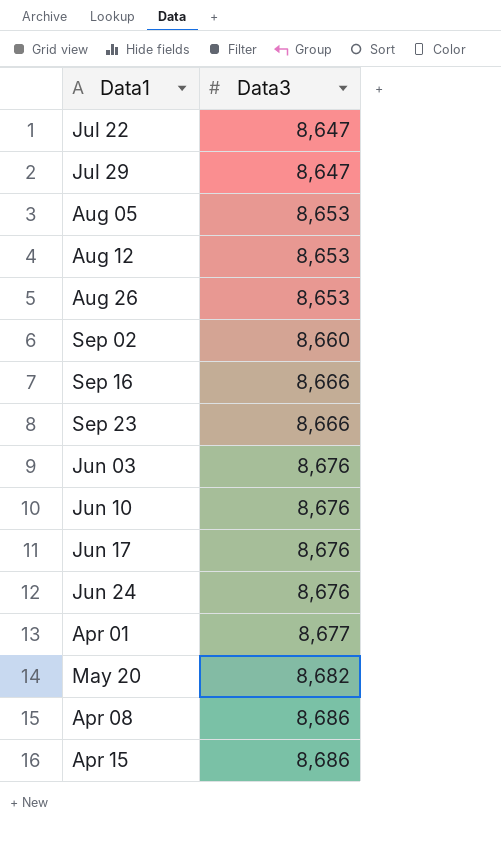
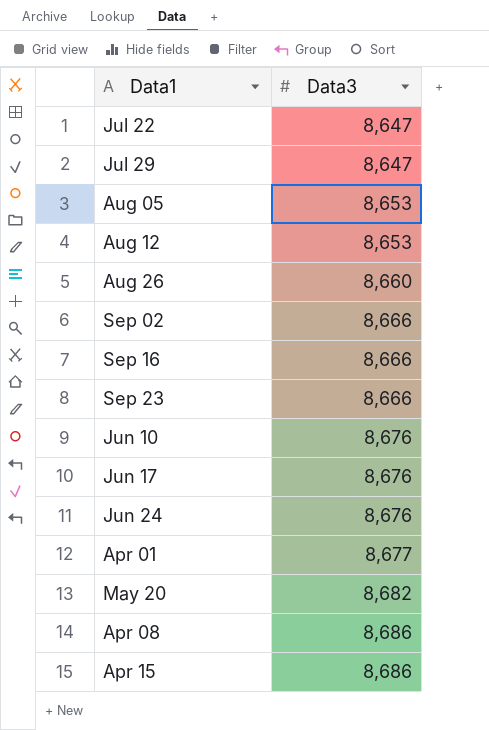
row Jun 03: 8,676 -> none
Aug 26 | Data3: 8,653 -> 8,660
Sep 02 | Data3: 8,660 -> 8,666

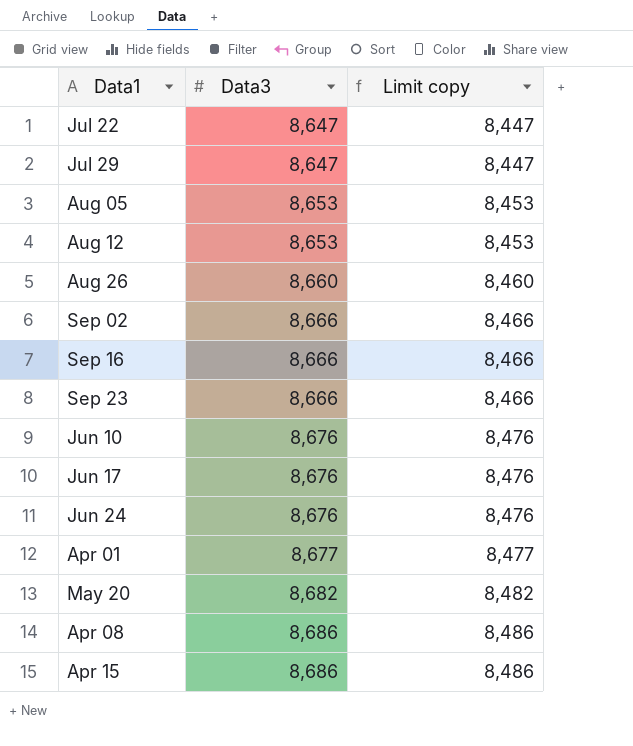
column Limit copy | formula: none -> [Data3] - 200

